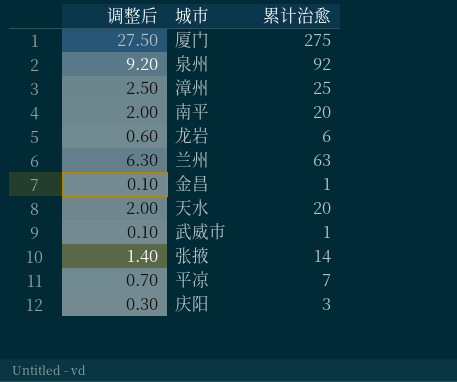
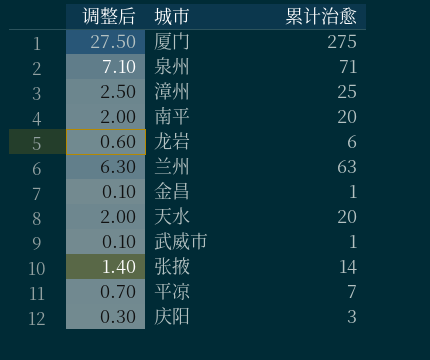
泉州 | 调整后: 9.20 -> 7.10
泉州 | 累计治愈: 92 -> 71

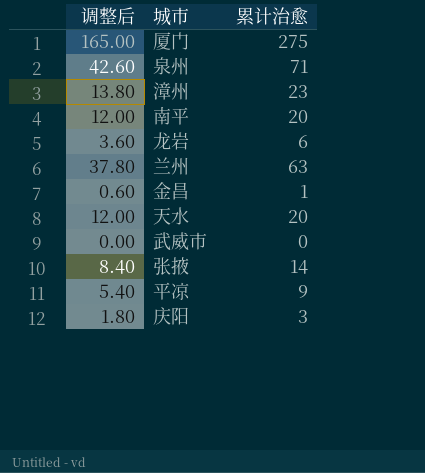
column 调整后 | formula: [累计治愈] * 0.1 -> [累计治愈] * 0.6
漳州 | 累计治愈: 25 -> 23
武威市 | 累计治愈: 1 -> 0
平凉 | 累计治愈: 7 -> 9

